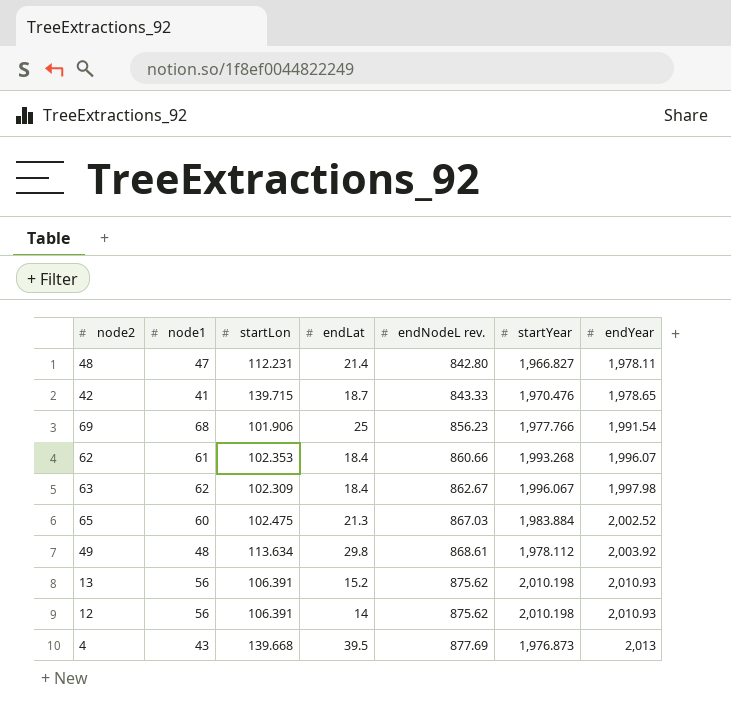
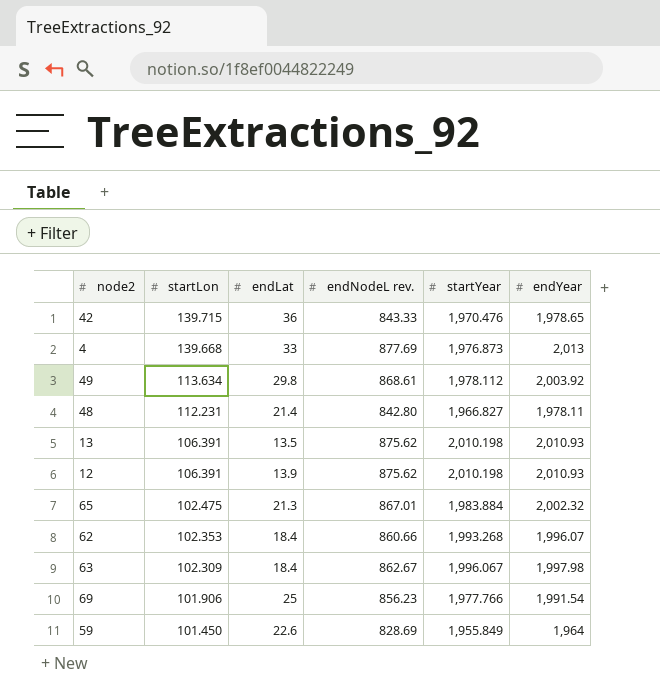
row order: endNodeL rev. ascending -> startLon descending
column node1 | position: 2 -> none
42 | endLat: 18.7 -> 36
4 | endLat: 39.5 -> 33
13 | endLat: 15.2 -> 13.5
12 | endLat: 14 -> 13.9
65 | endNodeL rev.: 867.03 -> 867.01
65 | endYear: 2,002.52 -> 2,002.32
row 59: none -> 101.450 | 22.6 | 828.69 | 1,955.849 | 1,964

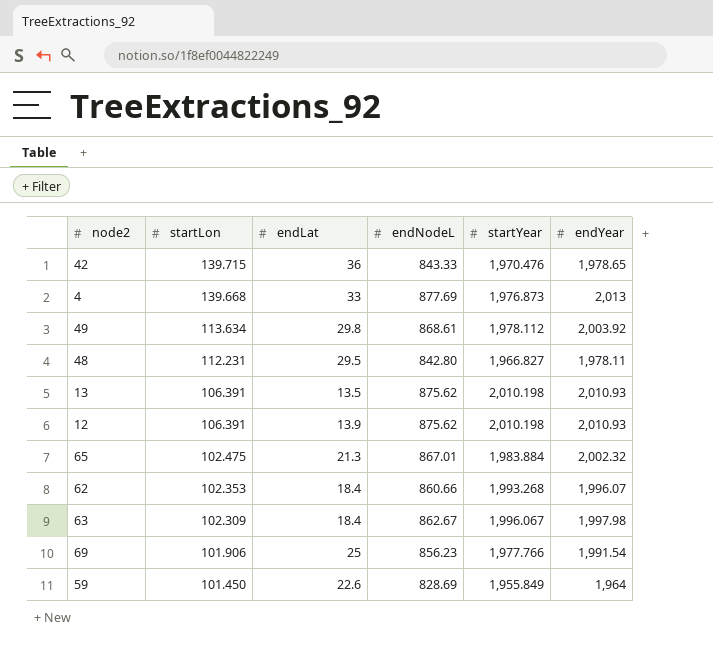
column name: endNodeL rev. -> endNodeL
48 | endLat: 21.4 -> 29.5

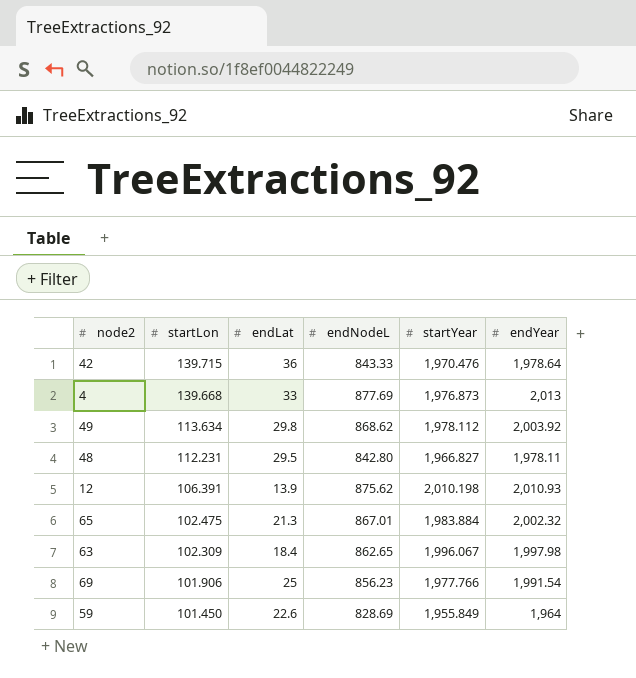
row 13: 106.391 | 13.5 | 875.62 | 2,010.198 | 2,010.93 -> none
row 62: 102.353 | 18.4 | 860.66 | 1,993.268 | 1,996.07 -> none
42 | endYear: 1,978.65 -> 1,978.64
49 | endNodeL: 868.61 -> 868.62
63 | endNodeL: 862.67 -> 862.65

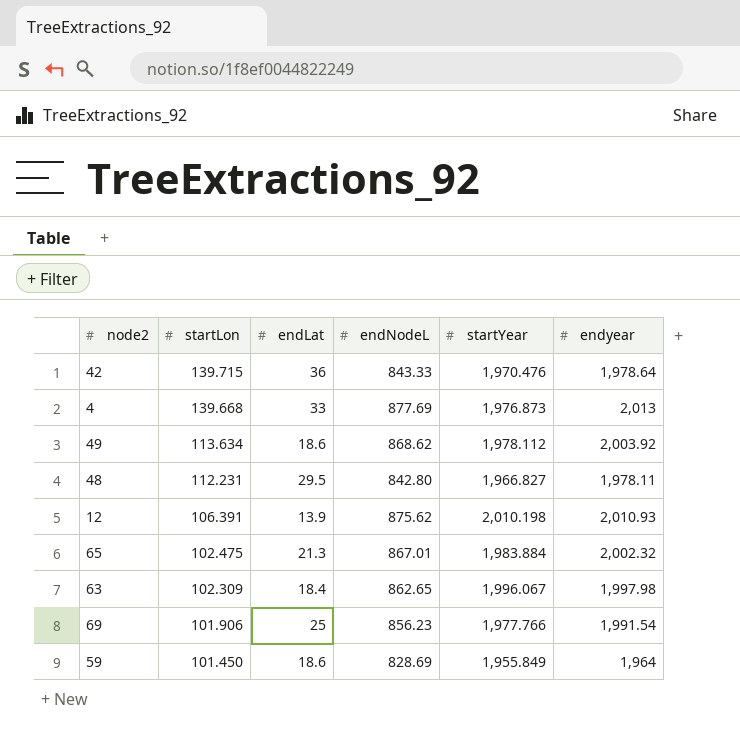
column name: endYear -> endyear
49 | endLat: 29.8 -> 18.6
59 | endLat: 22.6 -> 18.6

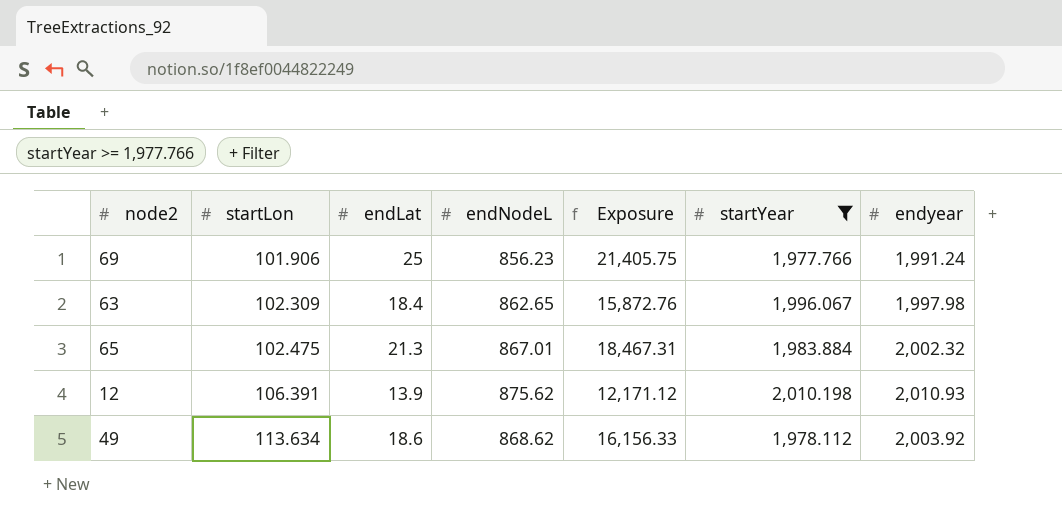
filter: none -> startYear >= 1,977.766
row order: startLon descending -> startLon ascending
column Exposure | formula: none -> [endLat] * [endNodeL]
69 | endyear: 1,991.54 -> 1,991.24

